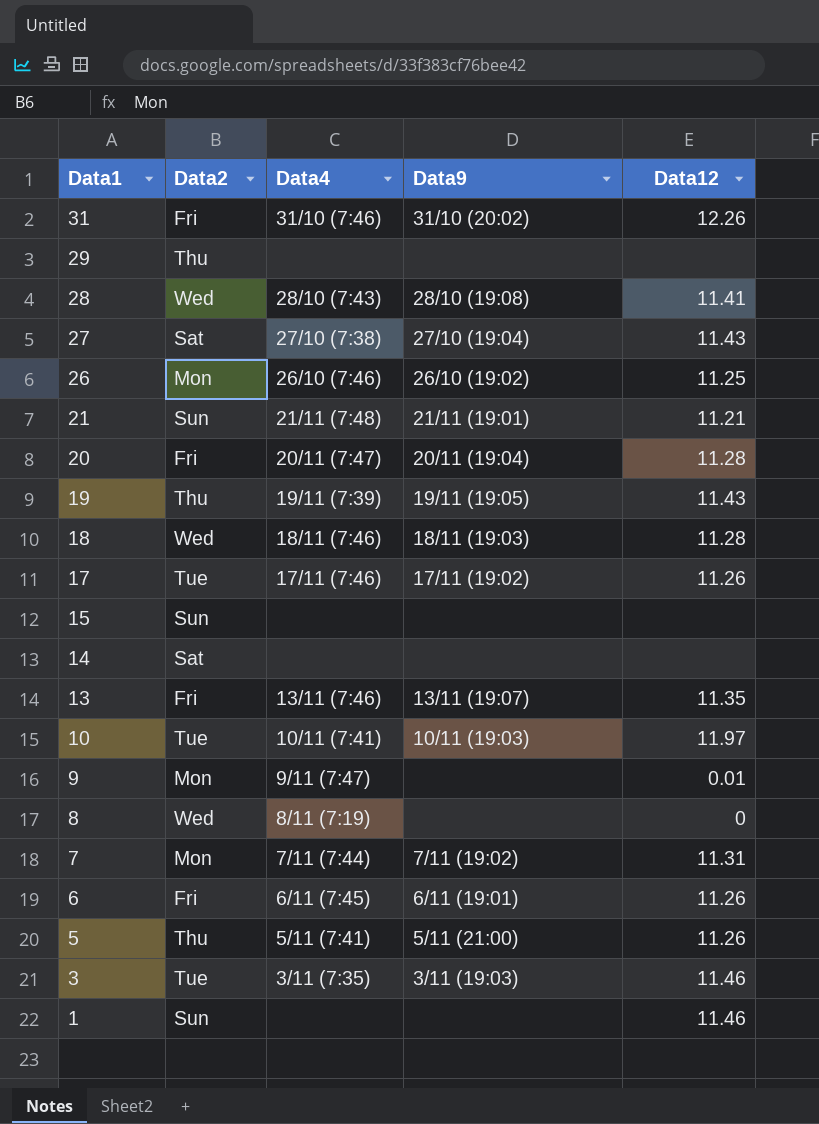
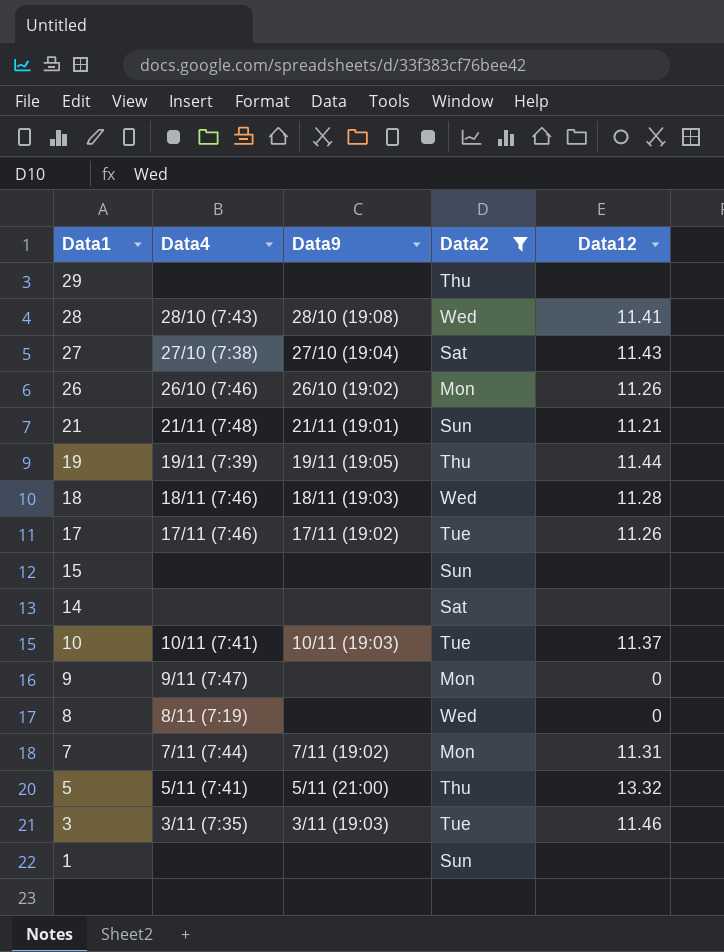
filter: none -> Data2 != Fri
column Data2 | position: 2 -> 4
26 | Data12: 11.25 -> 11.26
19 | Data12: 11.43 -> 11.44
10 | Data12: 11.97 -> 11.37
9 | Data12: 0.01 -> 0
5 | Data12: 11.26 -> 13.32
1 | Data12: 11.46 -> none

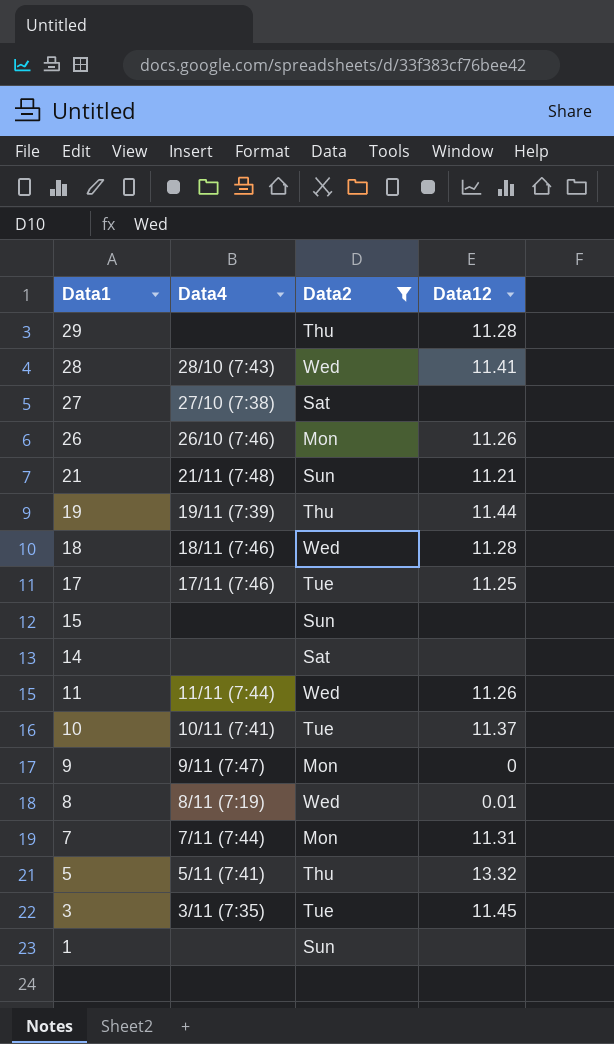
column Data9 | position: 3 -> none
29 | Data12: none -> 11.28
27 | Data12: 11.43 -> none
17 | Data12: 11.26 -> 11.25
row 11: none -> 11/11 (7:44) | Wed | 11.26
8 | Data12: 0 -> 0.01
3 | Data12: 11.46 -> 11.45

